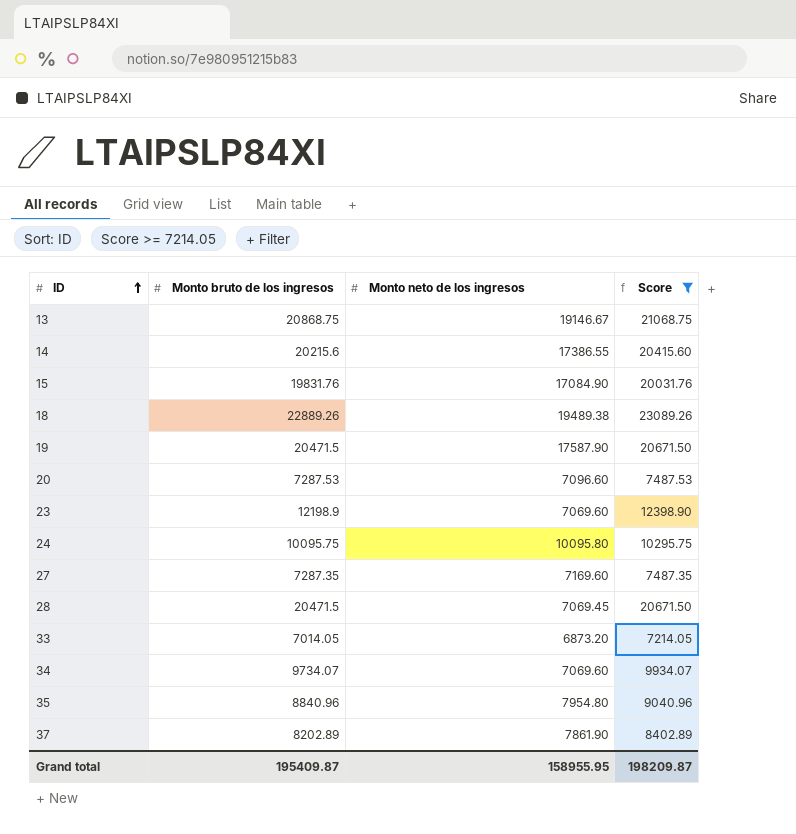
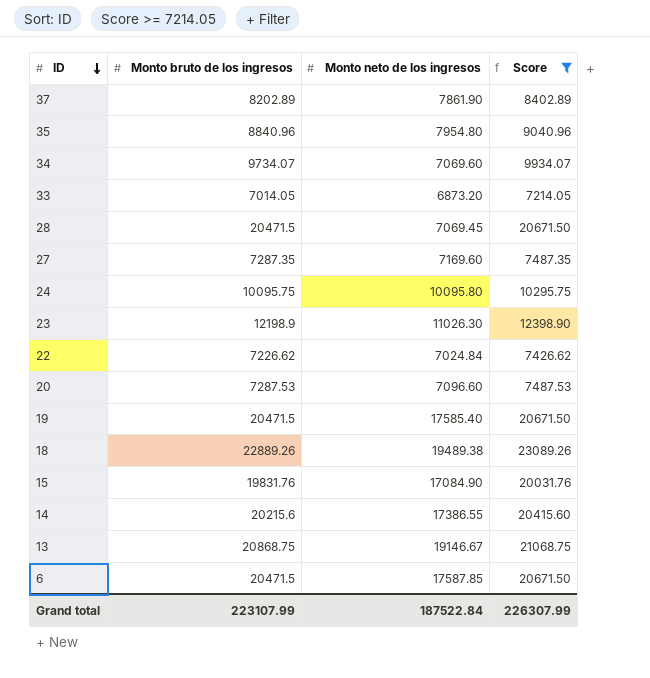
row order: ID ascending -> ID descending
23 | Monto neto de los ingresos: 7069.60 -> 11026.30
row 22: none -> 7226.62 | 7024.84 | 7426.62
19 | Monto neto de los ingresos: 17587.90 -> 17585.40
row 6: none -> 20471.5 | 17587.85 | 20671.50
Grand total | Monto bruto de los ingresos: 195409.87 -> 223107.99
Grand total | Monto neto de los ingresos: 158955.95 -> 187522.84
Grand total | Score: 198209.87 -> 226307.99

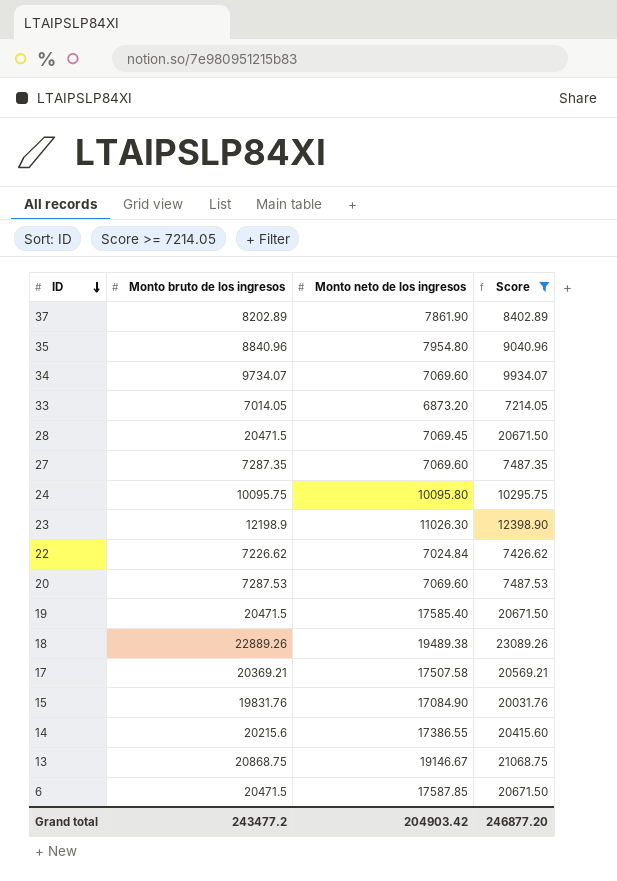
27 | Monto neto de los ingresos: 7169.60 -> 7069.60
20 | Monto neto de los ingresos: 7096.60 -> 7069.60
row 17: none -> 20369.21 | 17507.58 | 20569.21
Grand total | Monto bruto de los ingresos: 223107.99 -> 243477.2
Grand total | Monto neto de los ingresos: 187522.84 -> 204903.42
Grand total | Score: 226307.99 -> 246877.20

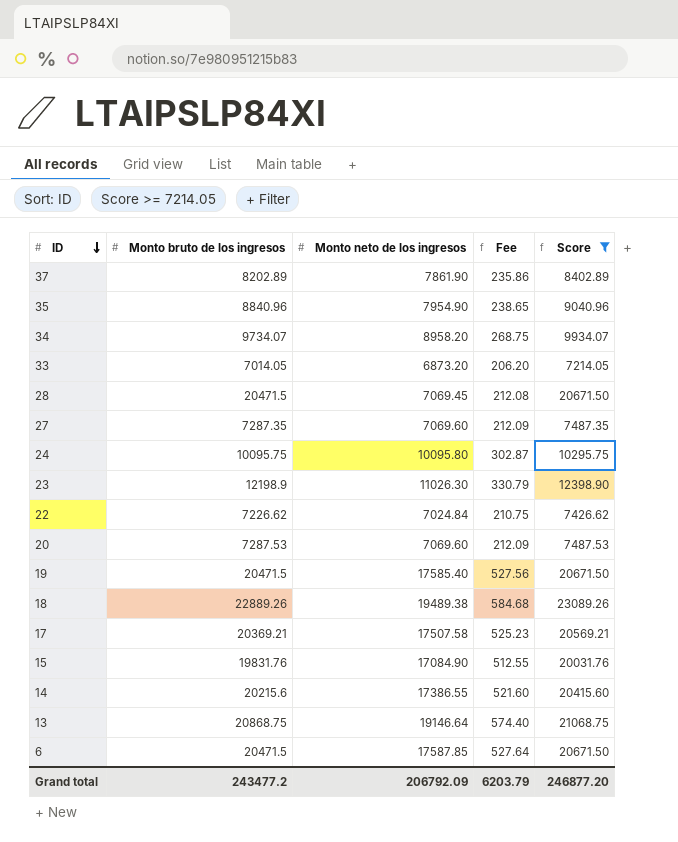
column Fee | formula: none -> [Monto neto de los ingresos] * 0.03
35 | Monto neto de los ingresos: 7954.80 -> 7954.90
34 | Monto neto de los ingresos: 7069.60 -> 8958.20
13 | Monto neto de los ingresos: 19146.67 -> 19146.64
Grand total | Monto neto de los ingresos: 204903.42 -> 206792.09

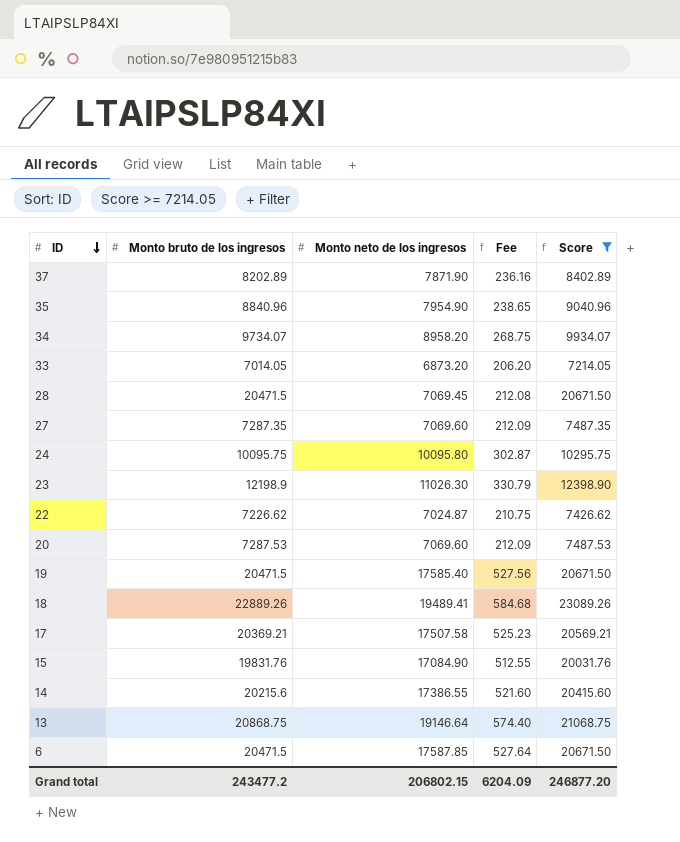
37 | Monto neto de los ingresos: 7861.90 -> 7871.90
37 | Fee: 235.86 -> 236.16
22 | Monto neto de los ingresos: 7024.84 -> 7024.87
18 | Monto neto de los ingresos: 19489.38 -> 19489.41
Grand total | Monto neto de los ingresos: 206792.09 -> 206802.15
Grand total | Fee: 6203.79 -> 6204.09

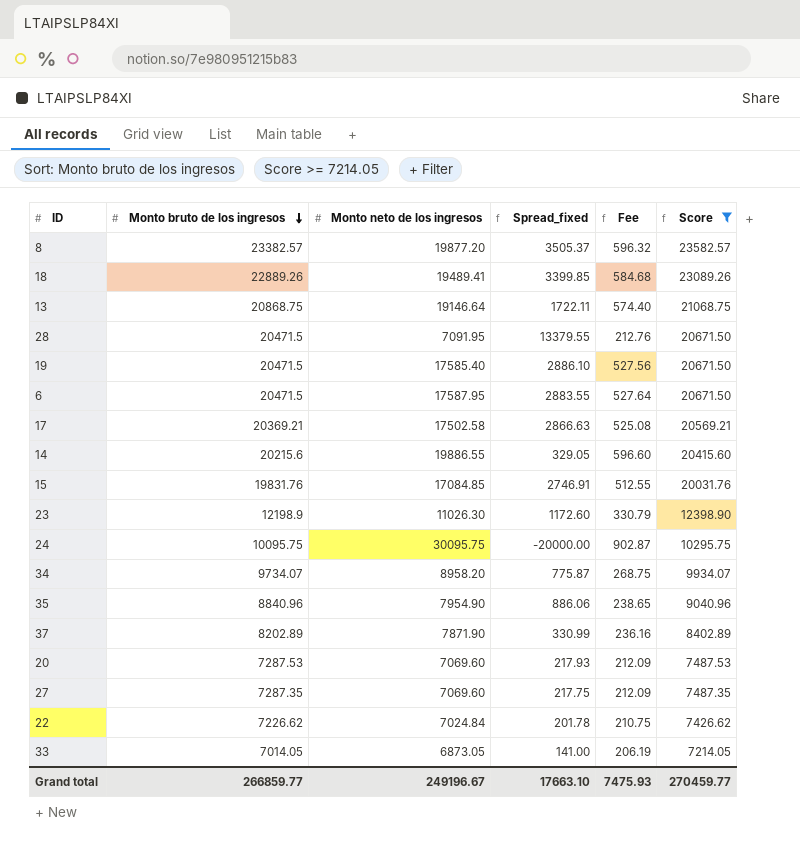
row order: ID descending -> Monto bruto de los ingresos descending
column Spread_fixed | formula: none -> [Monto bruto de los ingresos] - [Monto neto de los ingresos]
row 8: none -> 23382.57 | 19877.20 | 3505.37 | 596.32 | 23582.57
28 | Monto neto de los ingresos: 7069.45 -> 7091.95
28 | Fee: 212.08 -> 212.76
6 | Monto neto de los ingresos: 17587.85 -> 17587.95
17 | Monto neto de los ingresos: 17507.58 -> 17502.58
17 | Fee: 525.23 -> 525.08
14 | Monto neto de los ingresos: 17386.55 -> 19886.55
14 | Fee: 521.60 -> 596.60
15 | Monto neto de los ingresos: 17084.90 -> 17084.85
24 | Monto neto de los ingresos: 10095.80 -> 30095.75
24 | Fee: 302.87 -> 902.87
22 | Monto neto de los ingresos: 7024.87 -> 7024.84
33 | Monto neto de los ingresos: 6873.20 -> 6873.05
33 | Fee: 206.20 -> 206.19
Grand total | Monto bruto de los ingresos: 243477.2 -> 266859.77
Grand total | Monto neto de los ingresos: 206802.15 -> 249196.67
Grand total | Fee: 6204.09 -> 7475.93
Grand total | Score: 246877.20 -> 270459.77

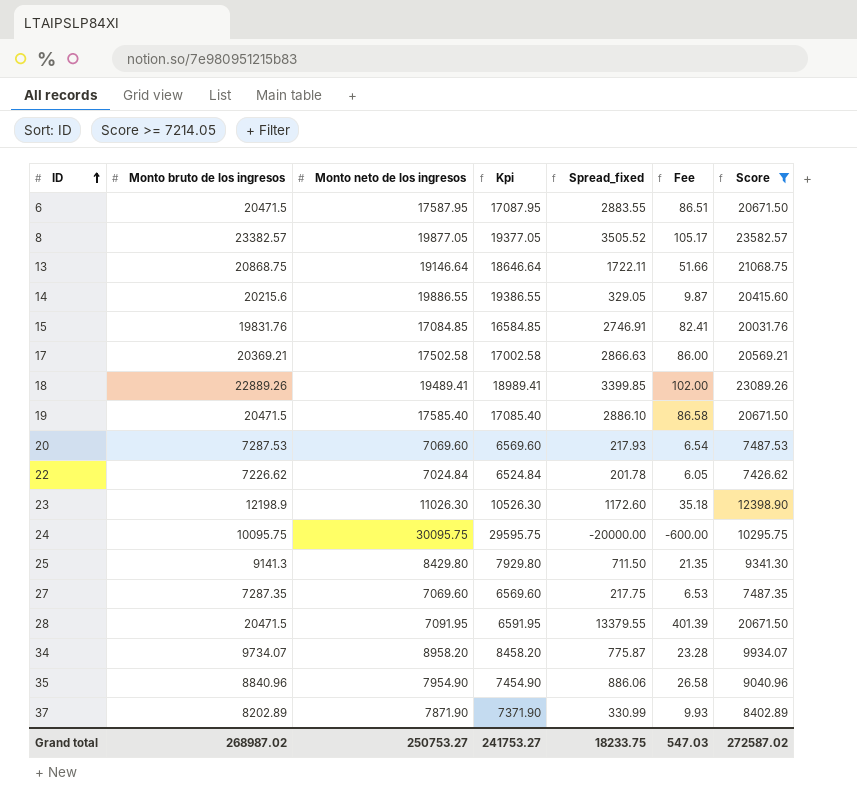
row order: Monto bruto de los ingresos descending -> ID ascending
column Kpi | formula: none -> [Monto neto de los ingresos] - 500
column Fee | formula: [Monto neto de los ingresos] * 0.03 -> [Spread_fixed] * 0.03
row 33: 7014.05 | 6873.05 | 141.00 | 206.19 | 7214.05 -> none
8 | Monto neto de los ingresos: 19877.20 -> 19877.05
8 | Spread_fixed: 3505.37 -> 3505.52
row 25: none -> 9141.3 | 8429.80 | 7929.80 | 711.50 | 21.35 | 9341.30
Grand total | Monto bruto de los ingresos: 266859.77 -> 268987.02
Grand total | Monto neto de los ingresos: 249196.67 -> 250753.27
Grand total | Spread_fixed: 17663.10 -> 18233.75
Grand total | Fee: 7475.93 -> 547.03
Grand total | Score: 270459.77 -> 272587.02

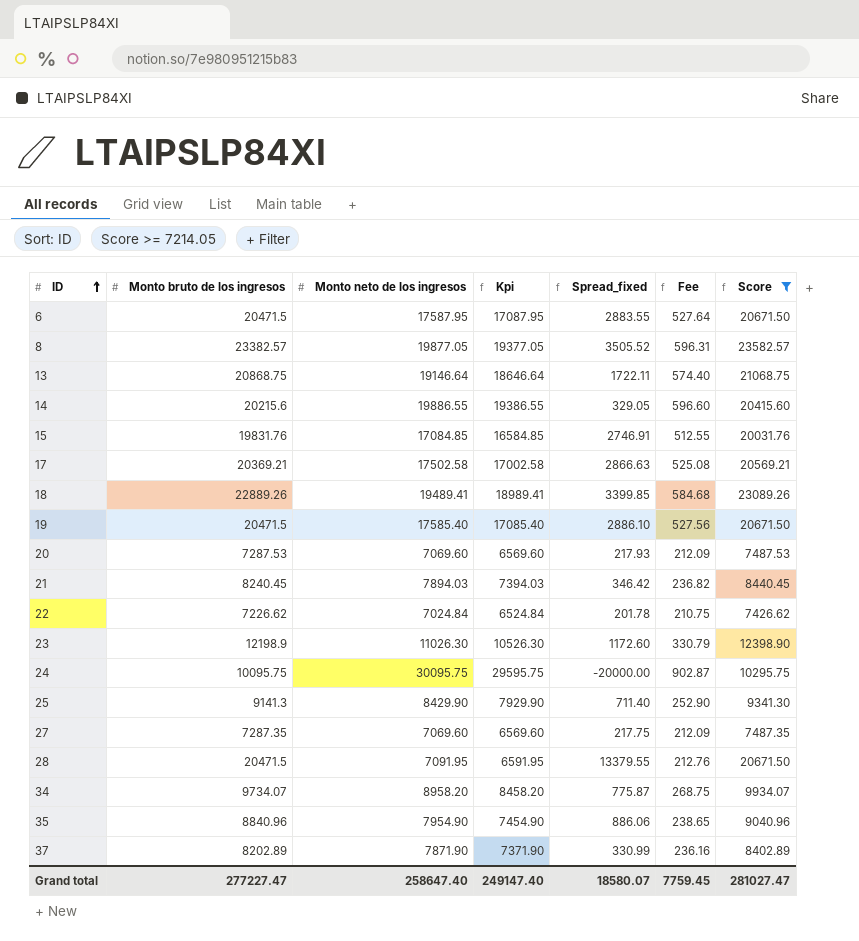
column Fee | formula: [Spread_fixed] * 0.03 -> [Monto neto de los ingresos] * 0.03
row 21: none -> 8240.45 | 7894.03 | 7394.03 | 346.42 | 236.82 | 8440.45
25 | Monto neto de los ingresos: 8429.80 -> 8429.90
25 | Kpi: 7929.80 -> 7929.90
25 | Spread_fixed: 711.50 -> 711.40
Grand total | Monto bruto de los ingresos: 268987.02 -> 277227.47
Grand total | Monto neto de los ingresos: 250753.27 -> 258647.40
Grand total | Kpi: 241753.27 -> 249147.40
Grand total | Spread_fixed: 18233.75 -> 18580.07
Grand total | Fee: 547.03 -> 7759.45
Grand total | Score: 272587.02 -> 281027.47

